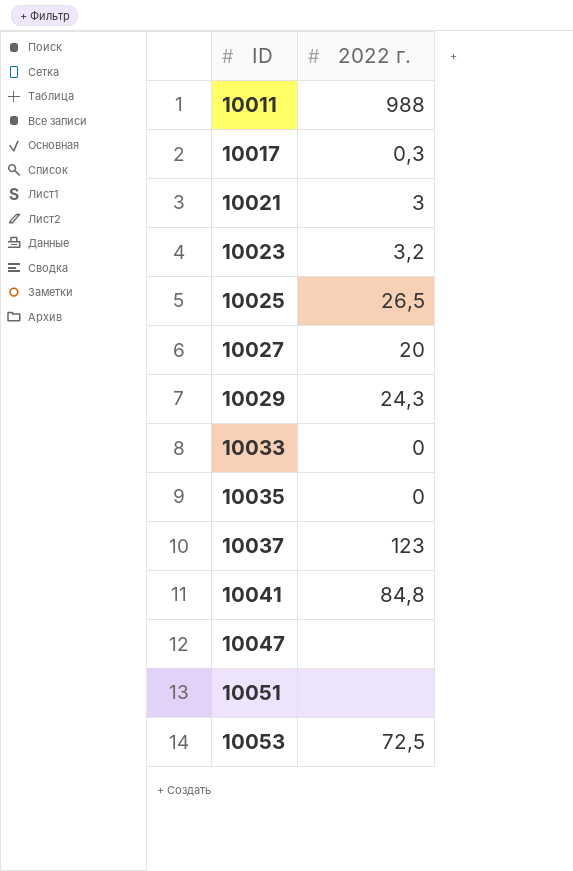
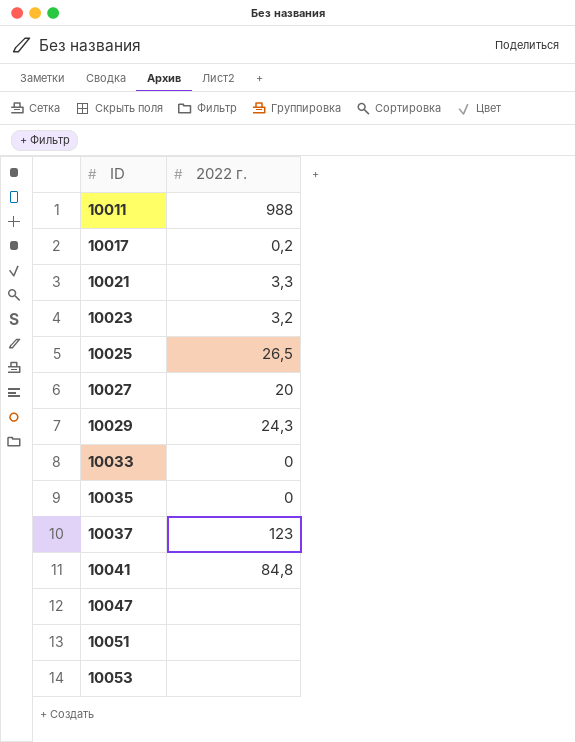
10017 | 2022 г.: 0,3 -> 0,2
10021 | 2022 г.: 3 -> 3,3
10053 | 2022 г.: 72,5 -> none

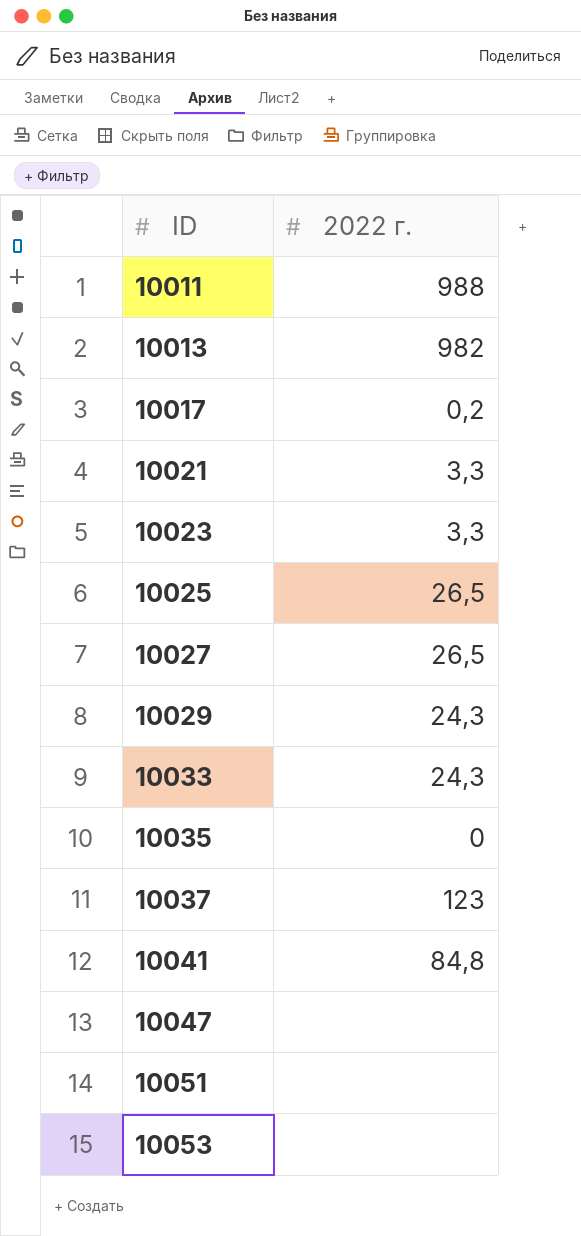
row 10013: none -> 982
10023 | 2022 г.: 3,2 -> 3,3
10027 | 2022 г.: 20 -> 26,5
10033 | 2022 г.: 0 -> 24,3

